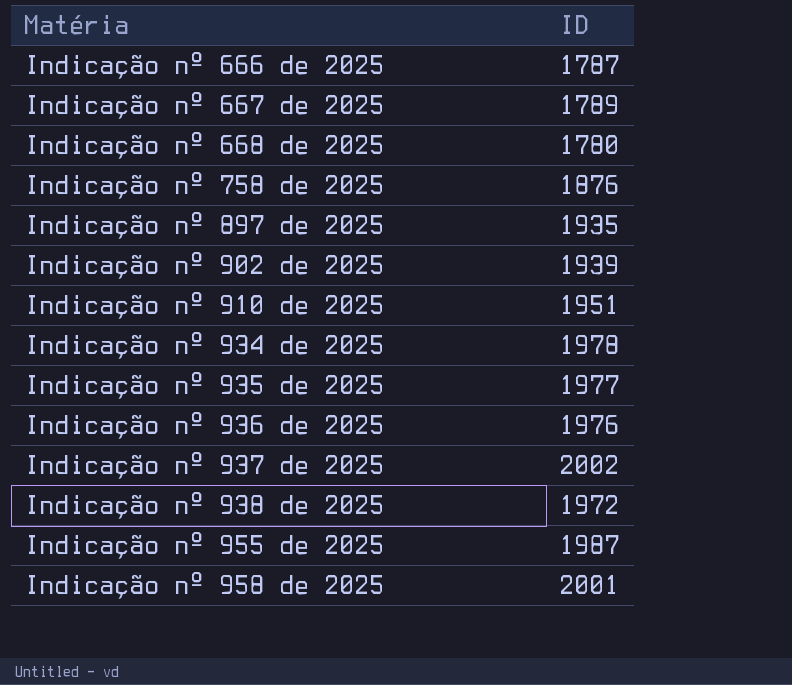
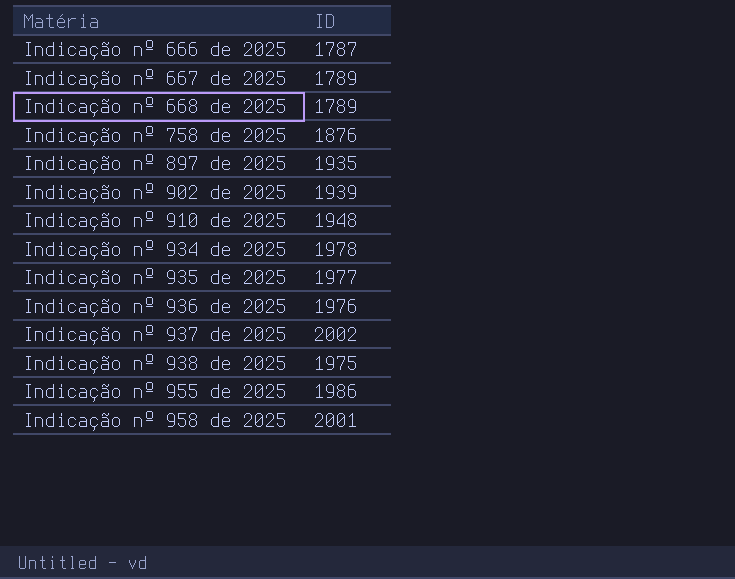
Indicação nº 668 de 2025 | ID: 1780 -> 1789
Indicação nº 910 de 2025 | ID: 1951 -> 1948
Indicação nº 938 de 2025 | ID: 1972 -> 1975
Indicação nº 955 de 2025 | ID: 1987 -> 1986

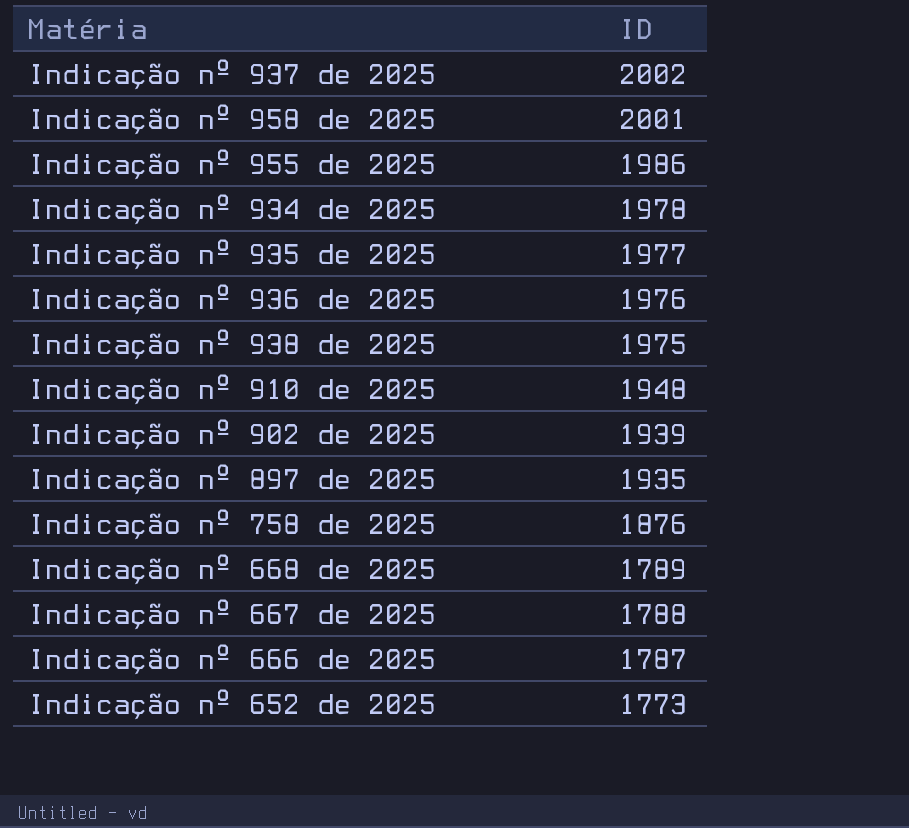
row order: Matéria ascending -> ID descending
Indicação nº 667 de 2025 | ID: 1789 -> 1788
row Indicação nº 652 de 2025: none -> 1773

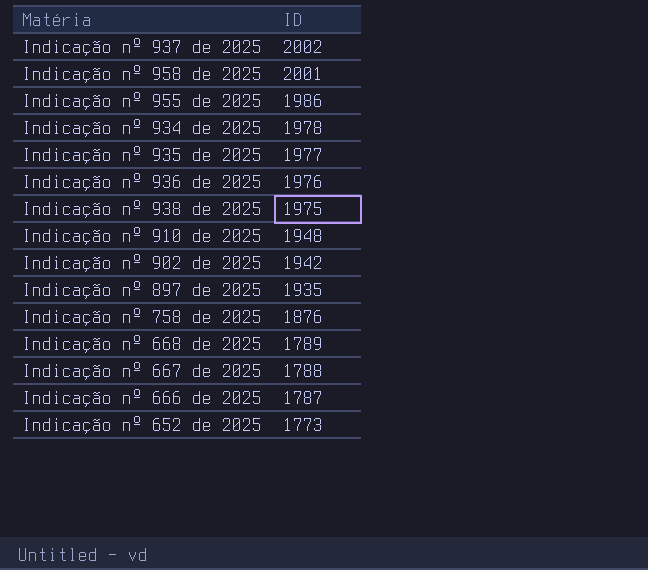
Indicação nº 902 de 2025 | ID: 1939 -> 1942

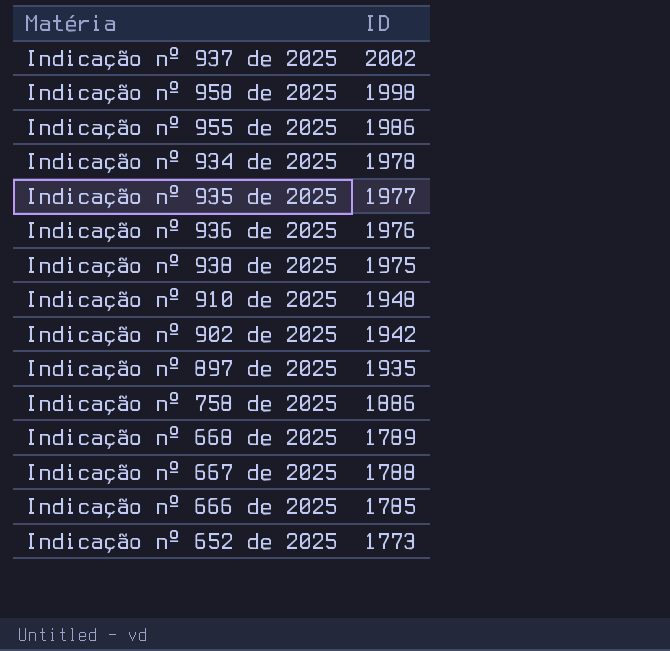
Indicação nº 958 de 2025 | ID: 2001 -> 1998
Indicação nº 758 de 2025 | ID: 1876 -> 1886
Indicação nº 666 de 2025 | ID: 1787 -> 1785

